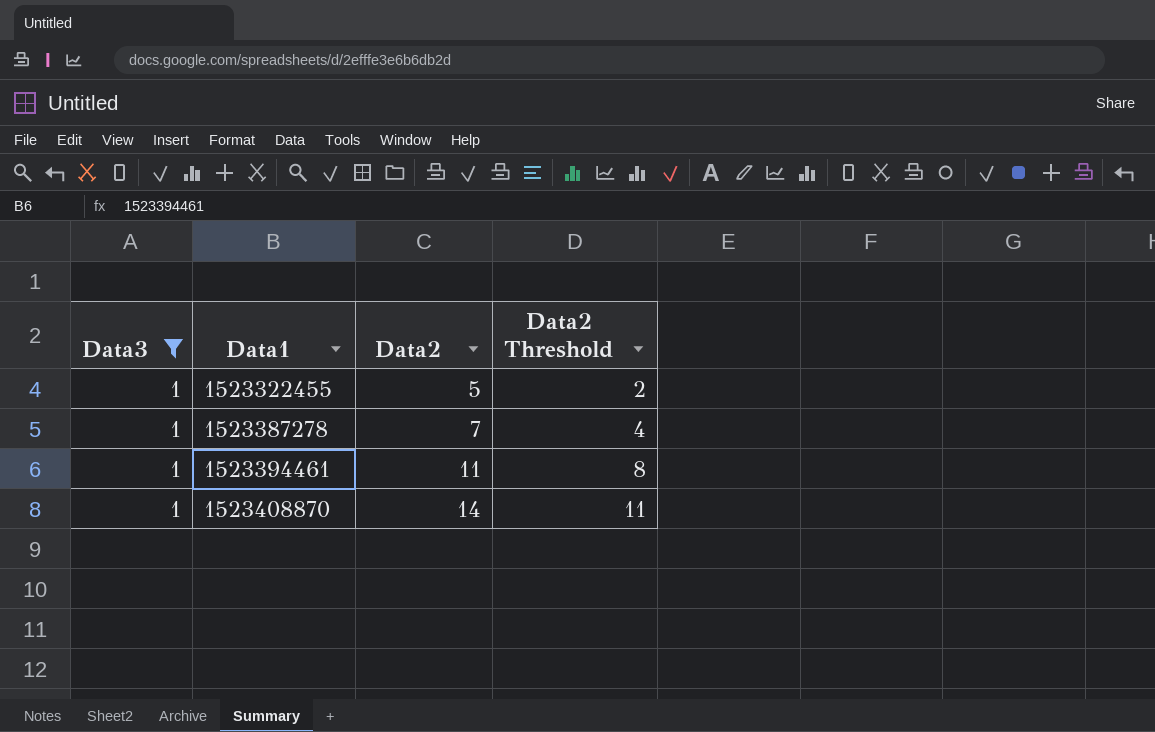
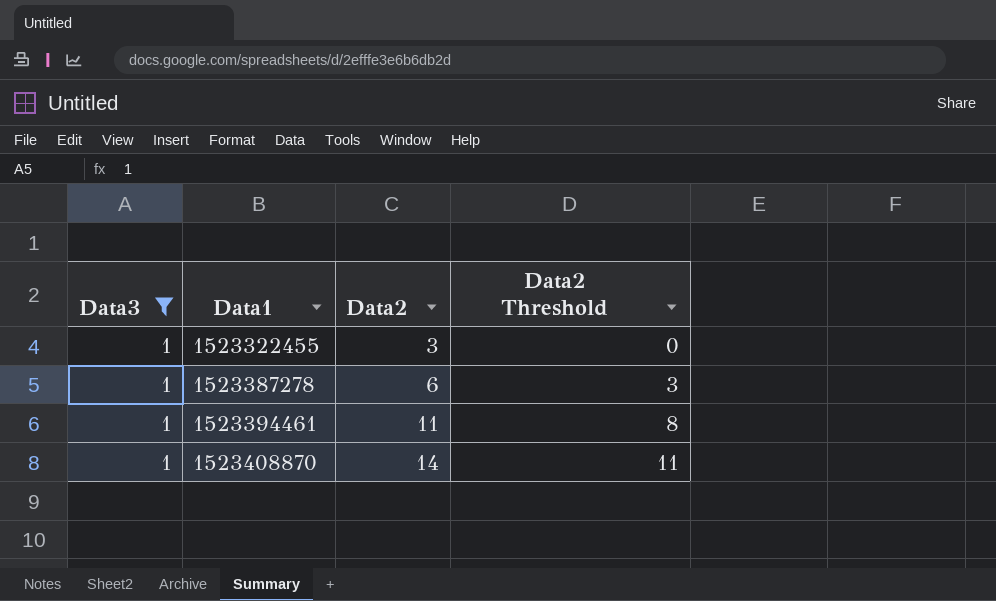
1523322455 | Data2: 5 -> 3
1523322455 | Data2 Threshold: 2 -> 0
1523387278 | Data2: 7 -> 6
1523387278 | Data2 Threshold: 4 -> 3

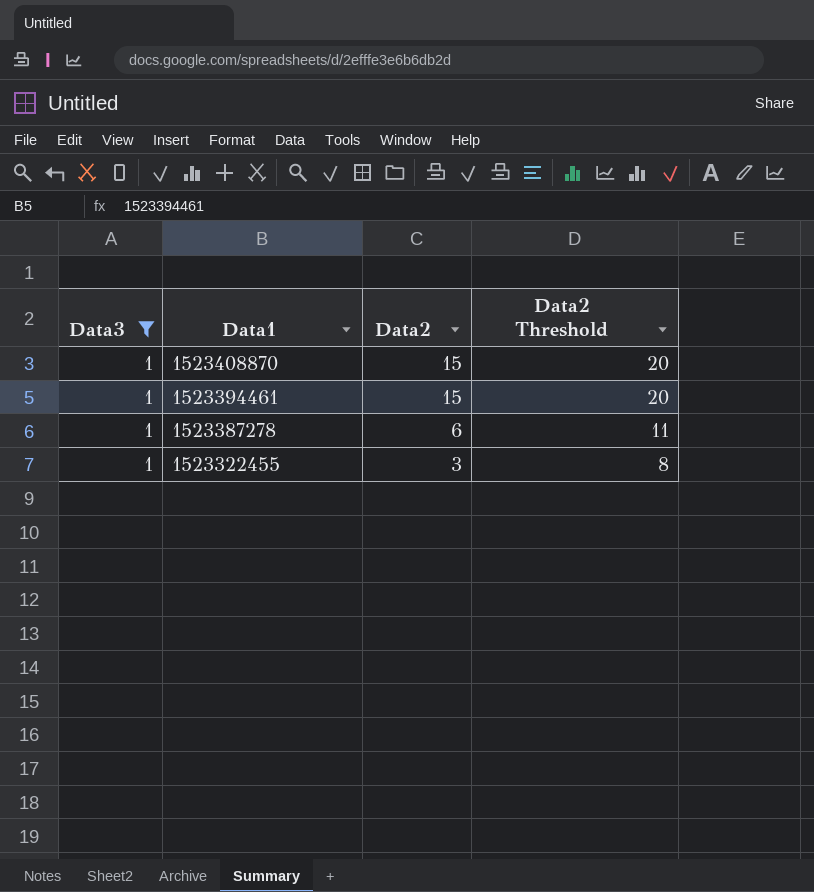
row order: Data1 ascending -> Data1 descending
column Data2 Threshold | formula: [Data2] - 3 -> [Data2] + 5
1523408870 | Data2: 14 -> 15
1523394461 | Data2: 11 -> 15

